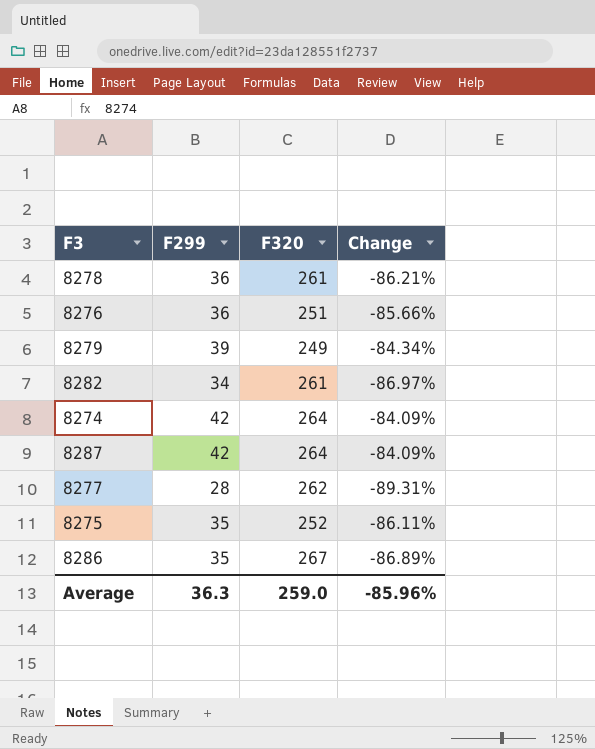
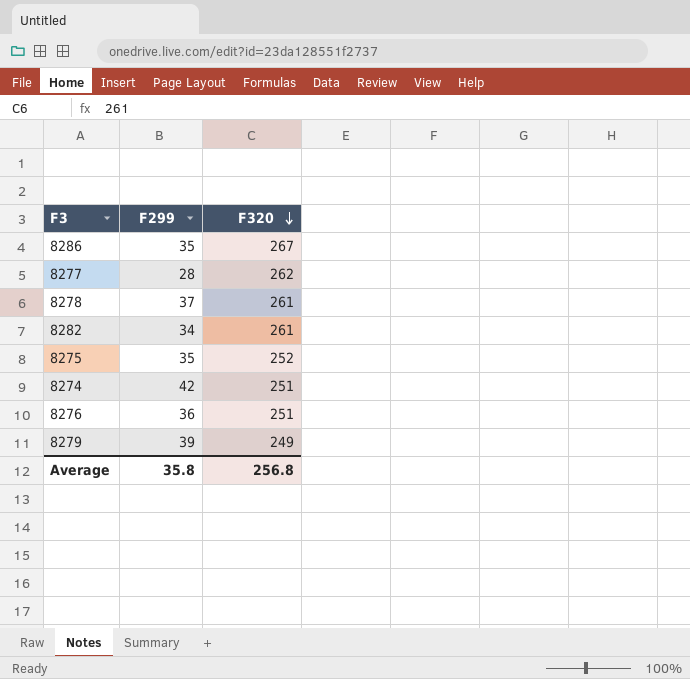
row order: none -> F320 descending
column Change | formula: ([F299] - [F320]) / [F320] -> none
row 8287: 42 | 264 | -84.09% -> none
8278 | F299: 36 -> 37
8274 | F320: 264 -> 251
Average | F299: 36.3 -> 35.8
Average | F320: 259.0 -> 256.8

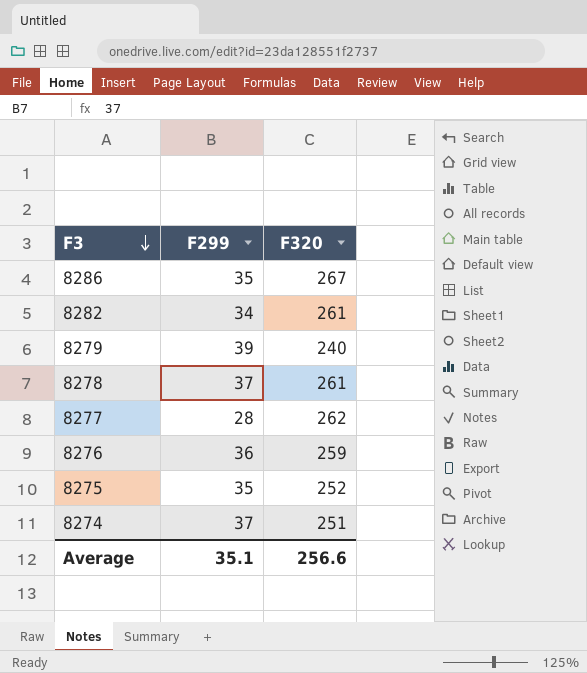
row order: F320 descending -> F3 descending
8279 | F320: 249 -> 240
8276 | F320: 251 -> 259
8274 | F299: 42 -> 37
Average | F299: 35.8 -> 35.1
Average | F320: 256.8 -> 256.6

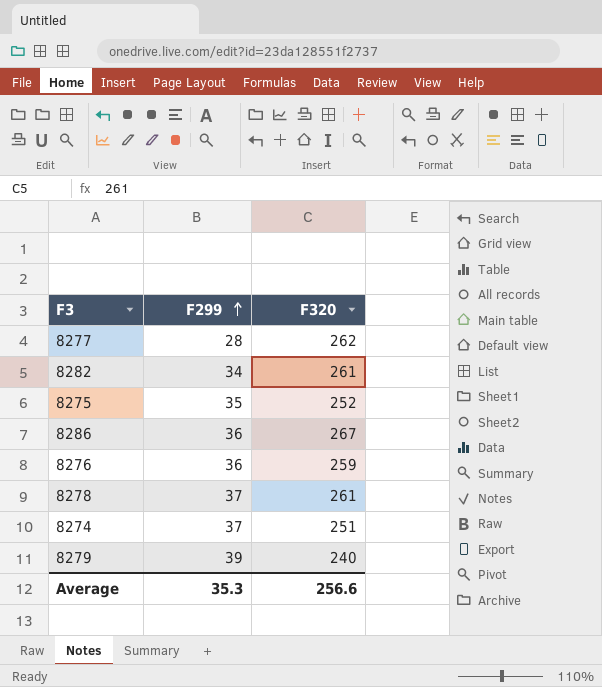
row order: F3 descending -> F299 ascending
8286 | F299: 35 -> 36
Average | F299: 35.1 -> 35.3

